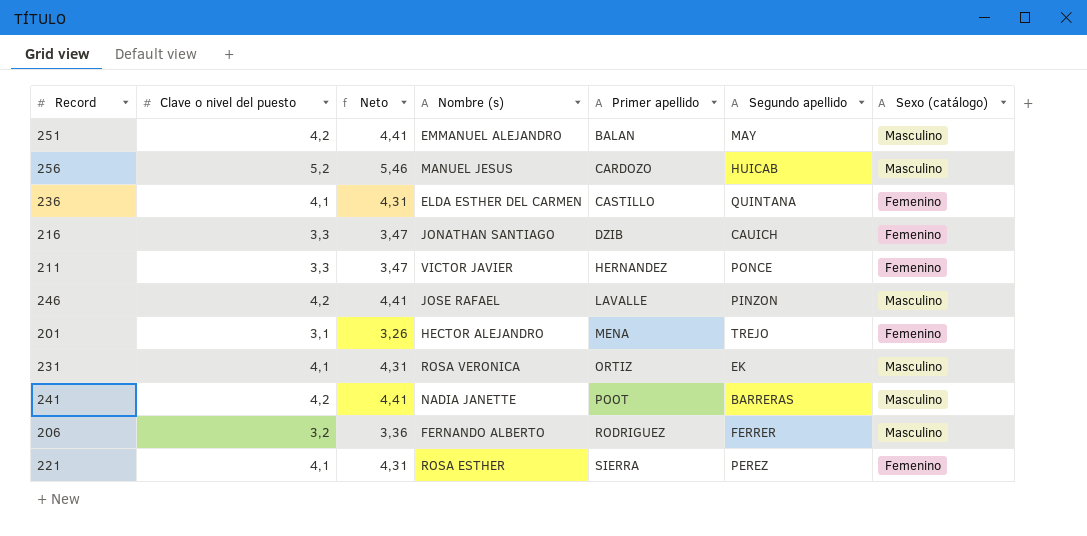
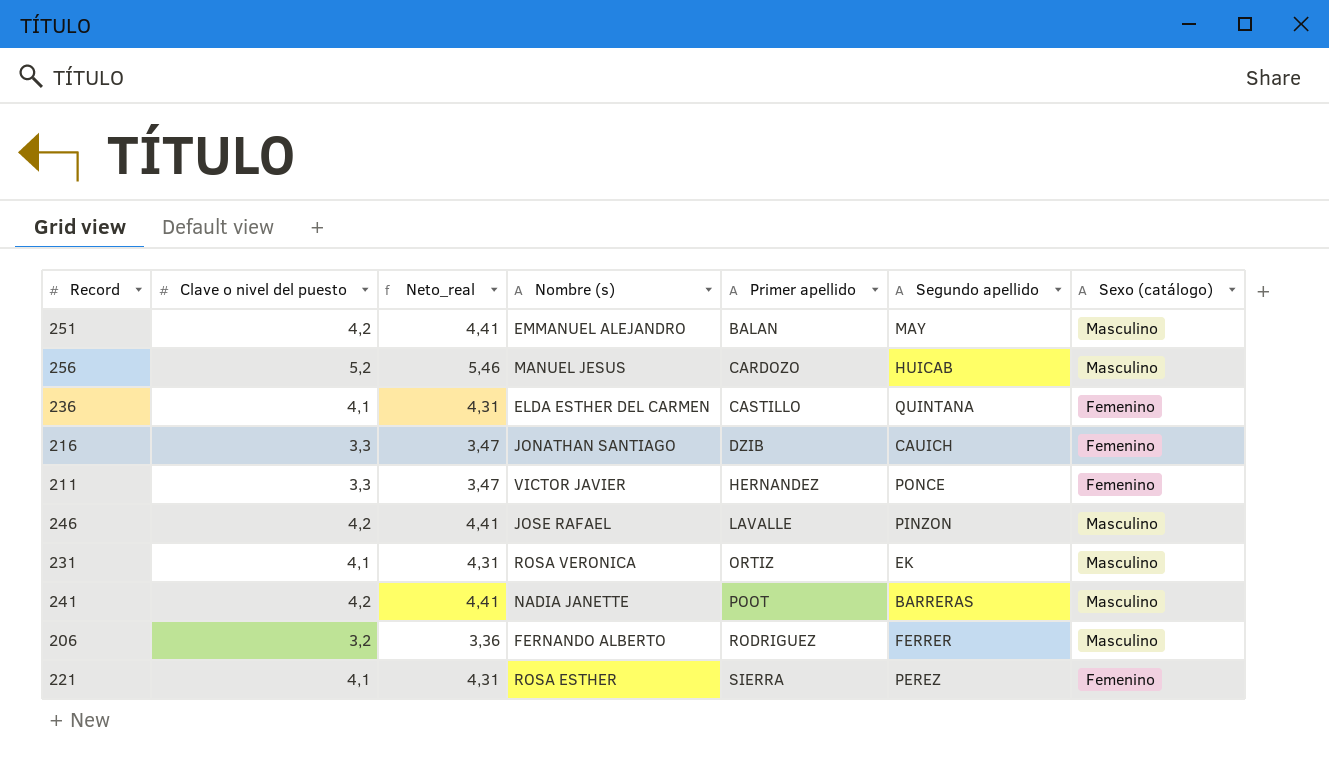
column name: Neto -> Neto_real
row 201: 3,1 | 3,26 | HECTOR ALEJANDRO | MENA | TREJO | Femenino -> none

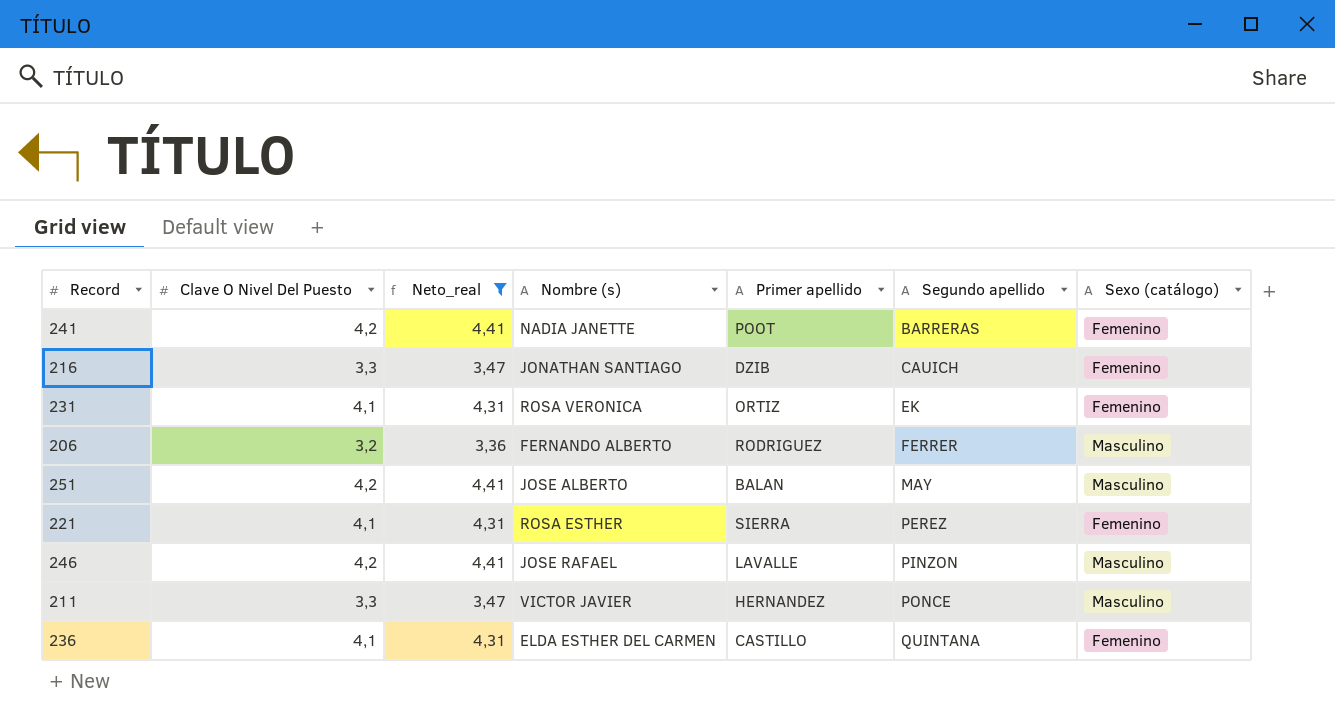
filter: none -> Neto_real != 5,46
row order: Primer apellido ascending -> Segundo apellido ascending
column name: Clave o nivel del puesto -> Clave O Nivel Del Puesto
241 | Sexo (catálogo): Masculino -> Femenino
231 | Sexo (catálogo): Masculino -> Femenino
251 | Nombre (s): EMMANUEL ALEJANDRO -> JOSE ALBERTO
211 | Sexo (catálogo): Femenino -> Masculino

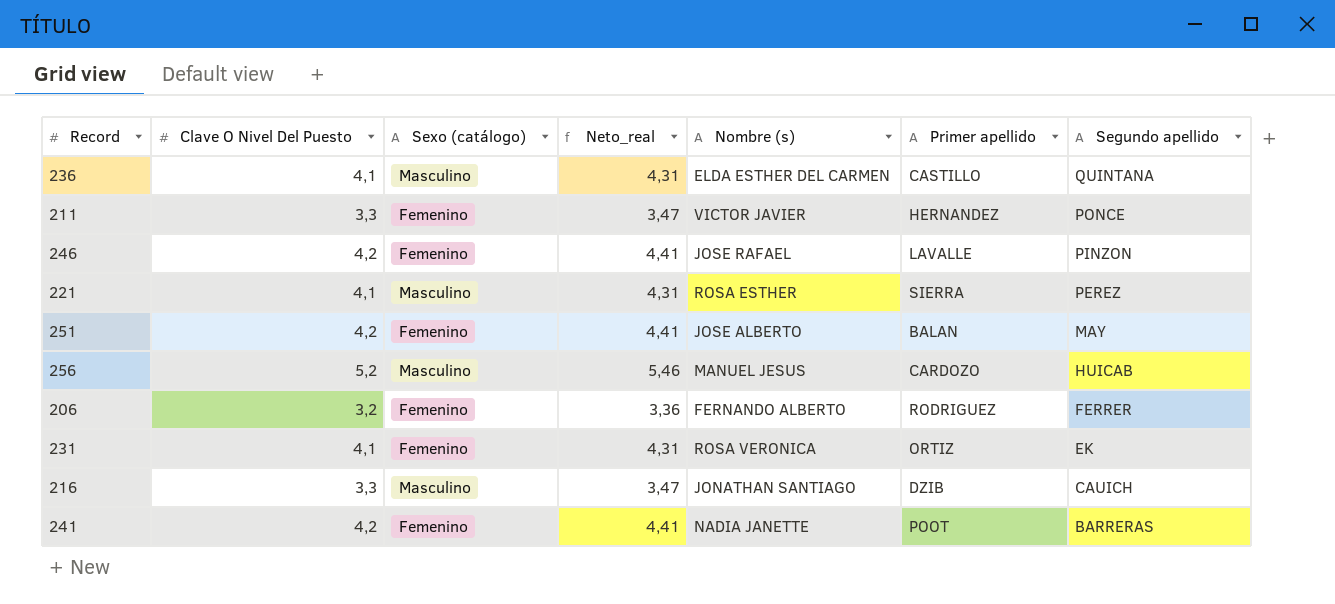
filter: Neto_real != 5,46 -> none
row order: Segundo apellido ascending -> Segundo apellido descending
column Sexo (catálogo) | position: 7 -> 3
236 | Sexo (catálogo): Femenino -> Masculino
211 | Sexo (catálogo): Masculino -> Femenino
246 | Sexo (catálogo): Masculino -> Femenino
221 | Sexo (catálogo): Femenino -> Masculino
251 | Sexo (catálogo): Masculino -> Femenino
206 | Sexo (catálogo): Masculino -> Femenino
216 | Sexo (catálogo): Femenino -> Masculino

